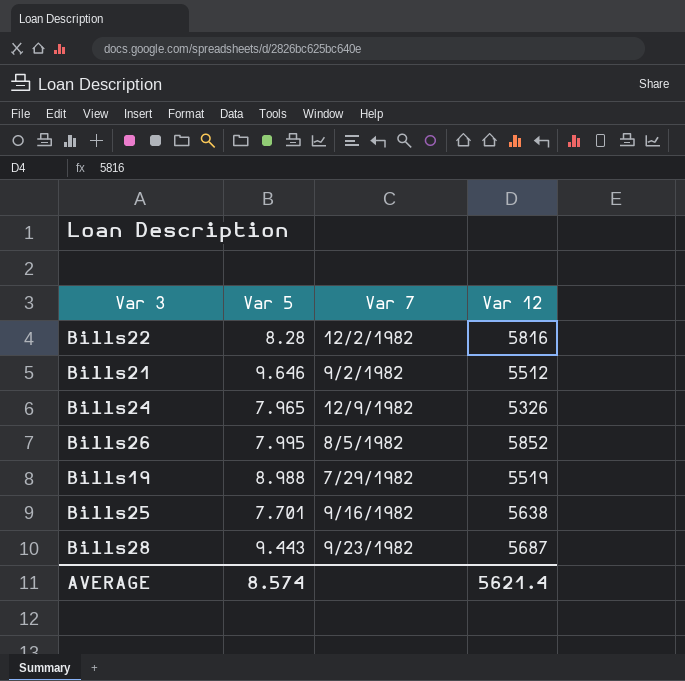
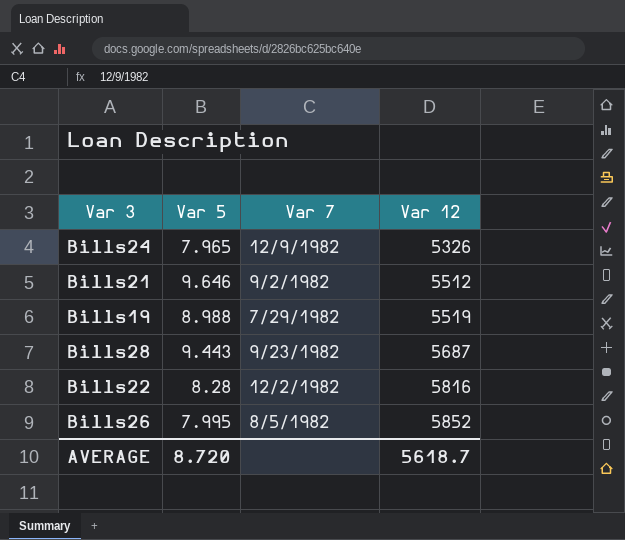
row order: none -> Var 12 ascending
row Bills25: 7.701 | 9/16/1982 | 5638 -> none
AVERAGE | Var 5: 8.574 -> 8.720
AVERAGE | Var 12: 5621.4 -> 5618.7

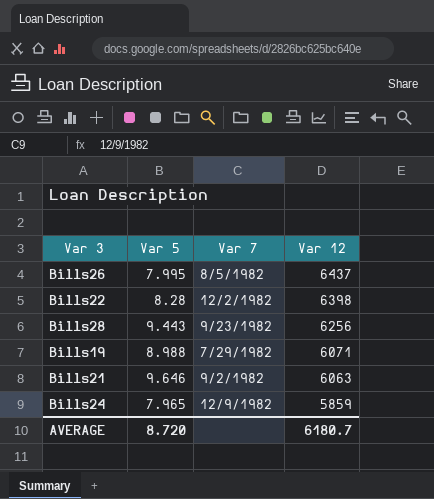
row order: Var 12 ascending -> Var 12 descending
Bills26 | Var 12: 5852 -> 6437
Bills22 | Var 12: 5816 -> 6398
Bills28 | Var 12: 5687 -> 6256
Bills19 | Var 12: 5519 -> 6071
Bills21 | Var 12: 5512 -> 6063
Bills24 | Var 12: 5326 -> 5859
AVERAGE | Var 12: 5618.7 -> 6180.7

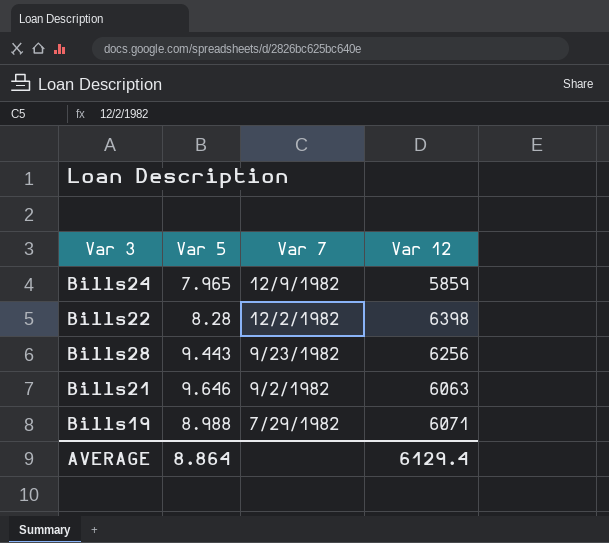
row order: Var 12 descending -> Var 7 descending
row Bills26: 7.995 | 8/5/1982 | 6437 -> none
AVERAGE | Var 5: 8.720 -> 8.864
AVERAGE | Var 12: 6180.7 -> 6129.4

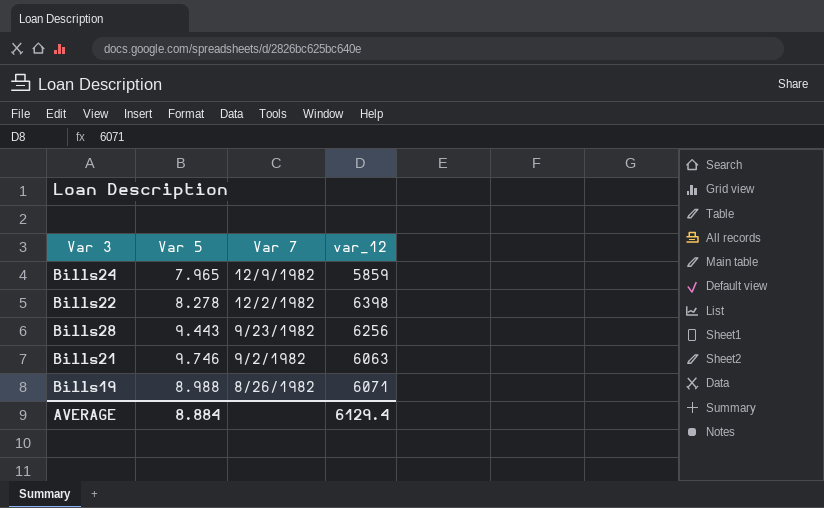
column name: Var 12 -> var_12
Bills22 | Var 5: 8.28 -> 8.278
Bills21 | Var 5: 9.646 -> 9.746
Bills19 | Var 7: 7/29/1982 -> 8/26/1982
AVERAGE | Var 5: 8.864 -> 8.884

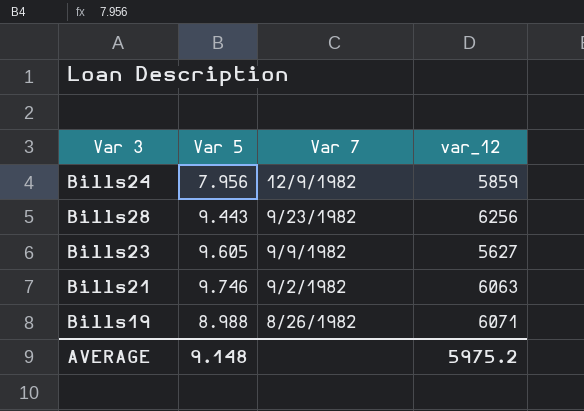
row Bills22: 8.278 | 12/2/1982 | 6398 -> none
Bills24 | Var 5: 7.965 -> 7.956
row Bills23: none -> 9.605 | 9/9/1982 | 5627
AVERAGE | Var 5: 8.884 -> 9.148
AVERAGE | var_12: 6129.4 -> 5975.2

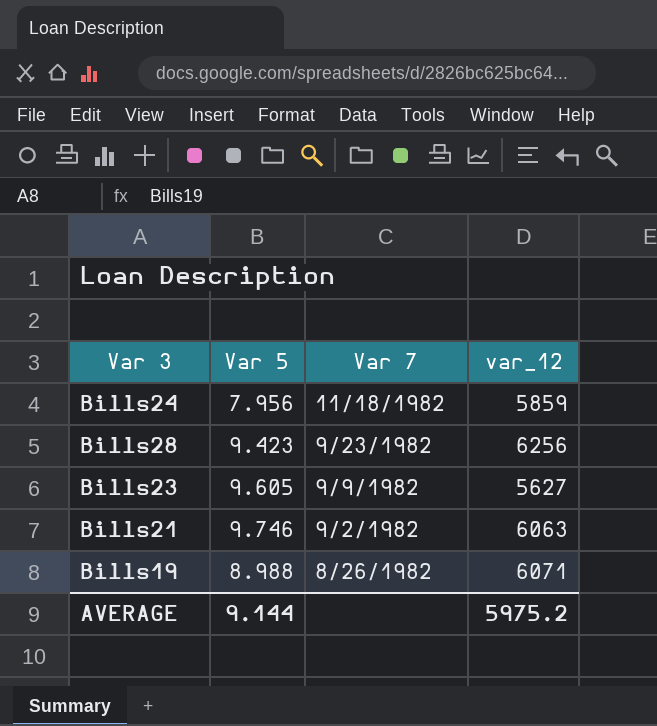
Bills24 | Var 7: 12/9/1982 -> 11/18/1982
Bills28 | Var 5: 9.443 -> 9.423
AVERAGE | Var 5: 9.148 -> 9.144

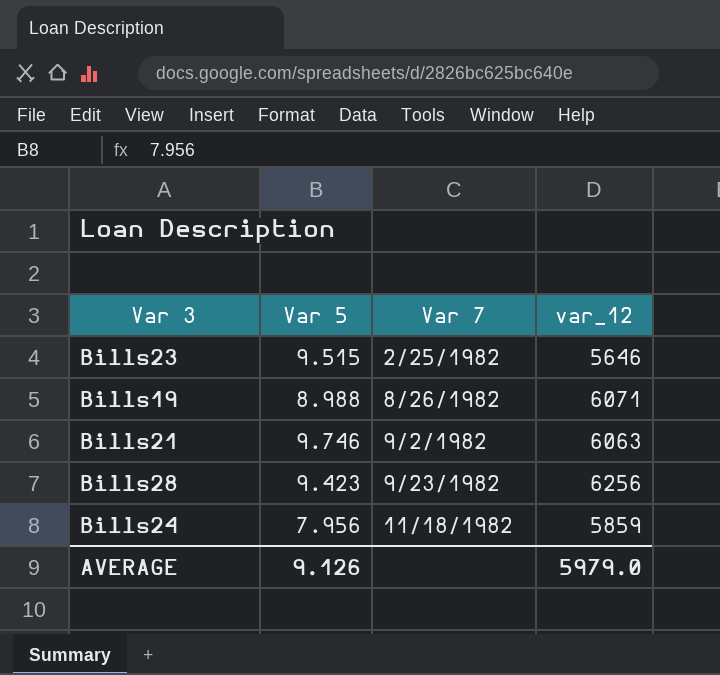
row order: Var 7 descending -> Var 7 ascending
Bills23 | Var 5: 9.605 -> 9.515
Bills23 | Var 7: 9/9/1982 -> 2/25/1982
Bills23 | var_12: 5627 -> 5646
AVERAGE | Var 5: 9.144 -> 9.126
AVERAGE | var_12: 5975.2 -> 5979.0

